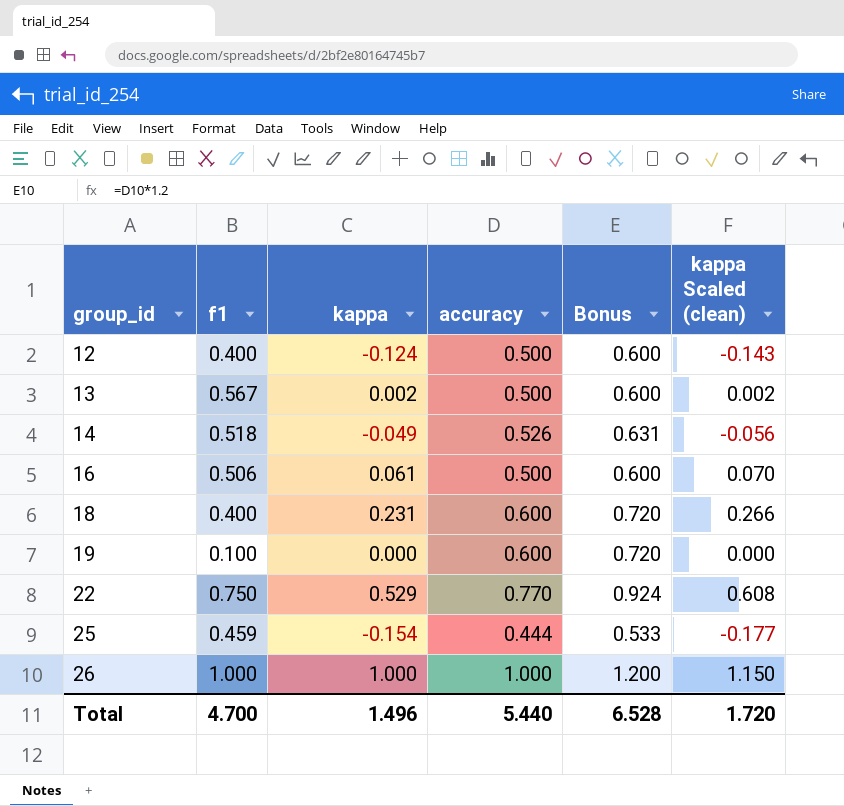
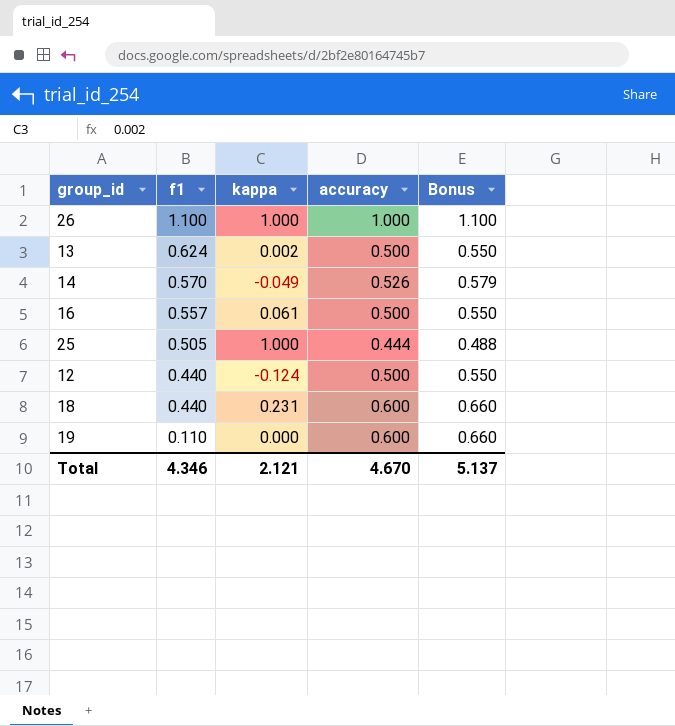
row order: group_id ascending -> f1 descending
column kappa Scaled (clean) | formula: [kappa] * 1.15 -> none
column Bonus | formula: [accuracy] * 1.2 -> [accuracy] * 1.1
row 22: 0.750 | 0.529 | 0.770 | 0.924 | 0.608 -> none
26 | f1: 1.000 -> 1.100
13 | f1: 0.567 -> 0.624
14 | f1: 0.518 -> 0.570
16 | f1: 0.506 -> 0.557
25 | f1: 0.459 -> 0.505
25 | kappa: -0.154 -> 1.000
12 | f1: 0.400 -> 0.440
18 | f1: 0.400 -> 0.440
19 | f1: 0.100 -> 0.110
Total | f1: 4.700 -> 4.346
Total | kappa: 1.496 -> 2.121
Total | accuracy: 5.440 -> 4.670
Total | Bonus: 6.528 -> 5.137

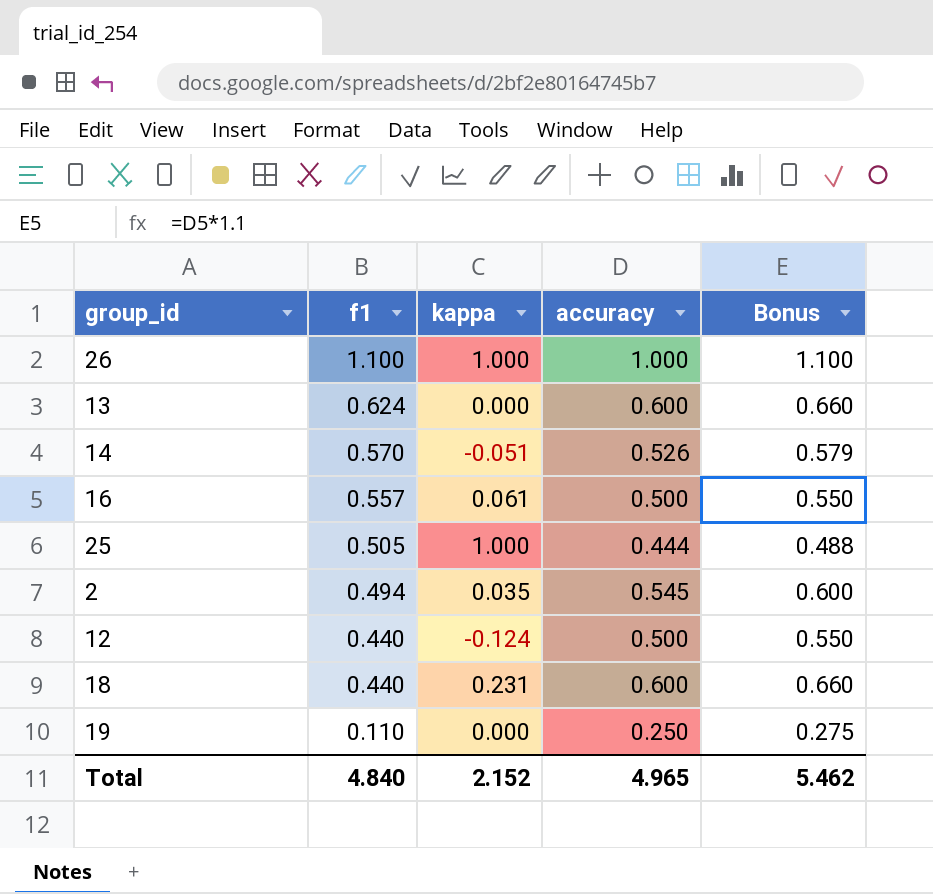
13 | kappa: 0.002 -> 0.000
13 | accuracy: 0.500 -> 0.600
13 | Bonus: 0.550 -> 0.660
14 | kappa: -0.049 -> -0.051
row 2: none -> 0.494 | 0.035 | 0.545 | 0.600
19 | accuracy: 0.600 -> 0.250
19 | Bonus: 0.660 -> 0.275
Total | f1: 4.346 -> 4.840
Total | kappa: 2.121 -> 2.152
Total | accuracy: 4.670 -> 4.965
Total | Bonus: 5.137 -> 5.462

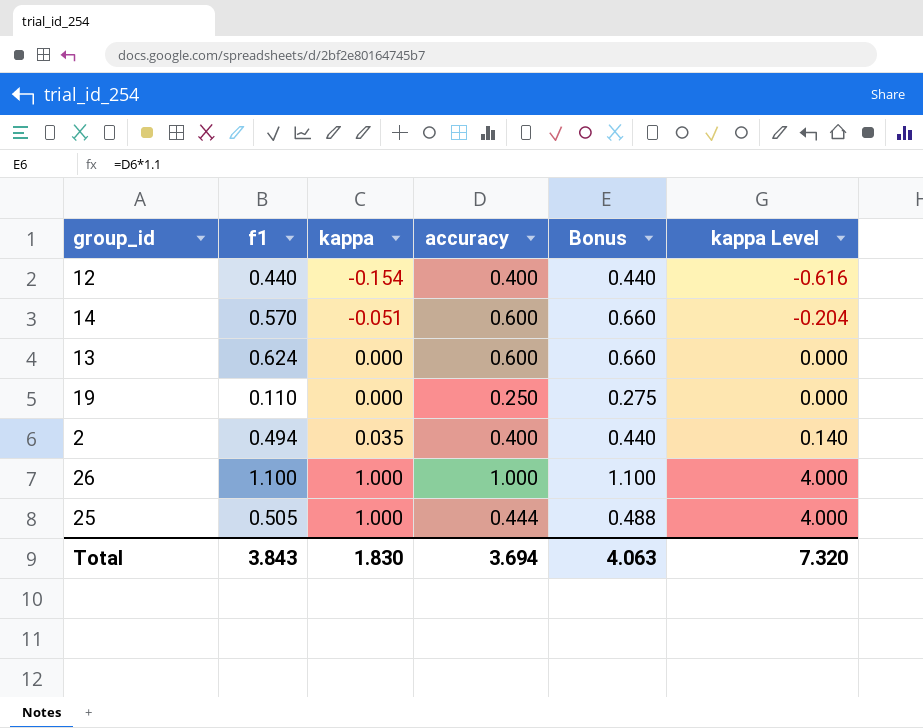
row order: f1 descending -> kappa ascending
column kappa Level | formula: none -> [kappa] * 4
row 16: 0.557 | 0.061 | 0.500 | 0.550 -> none
row 18: 0.440 | 0.231 | 0.600 | 0.660 -> none
12 | kappa: -0.124 -> -0.154
12 | accuracy: 0.500 -> 0.400
12 | Bonus: 0.550 -> 0.440
14 | accuracy: 0.526 -> 0.600
14 | Bonus: 0.579 -> 0.660
2 | accuracy: 0.545 -> 0.400
2 | Bonus: 0.600 -> 0.440
Total | f1: 4.840 -> 3.843
Total | kappa: 2.152 -> 1.830
Total | accuracy: 4.965 -> 3.694
Total | Bonus: 5.462 -> 4.063

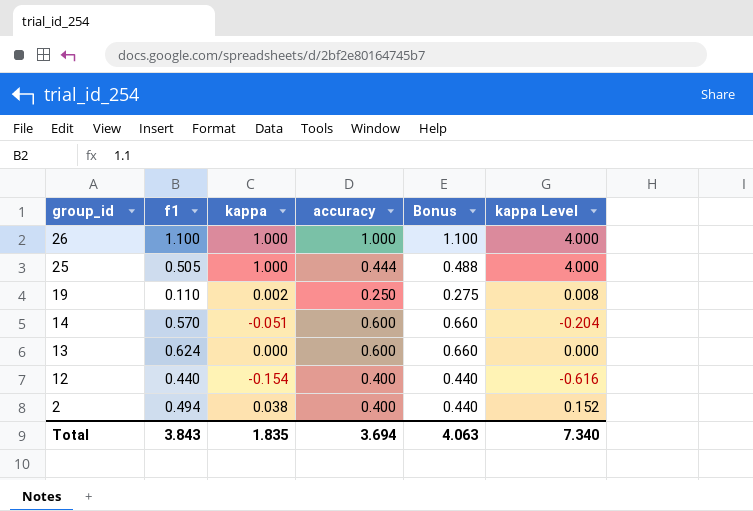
row order: kappa ascending -> group_id descending
19 | kappa: 0.000 -> 0.002
19 | kappa Level: 0.000 -> 0.008
2 | kappa: 0.035 -> 0.038
2 | kappa Level: 0.140 -> 0.152
Total | kappa: 1.830 -> 1.835
Total | kappa Level: 7.320 -> 7.340

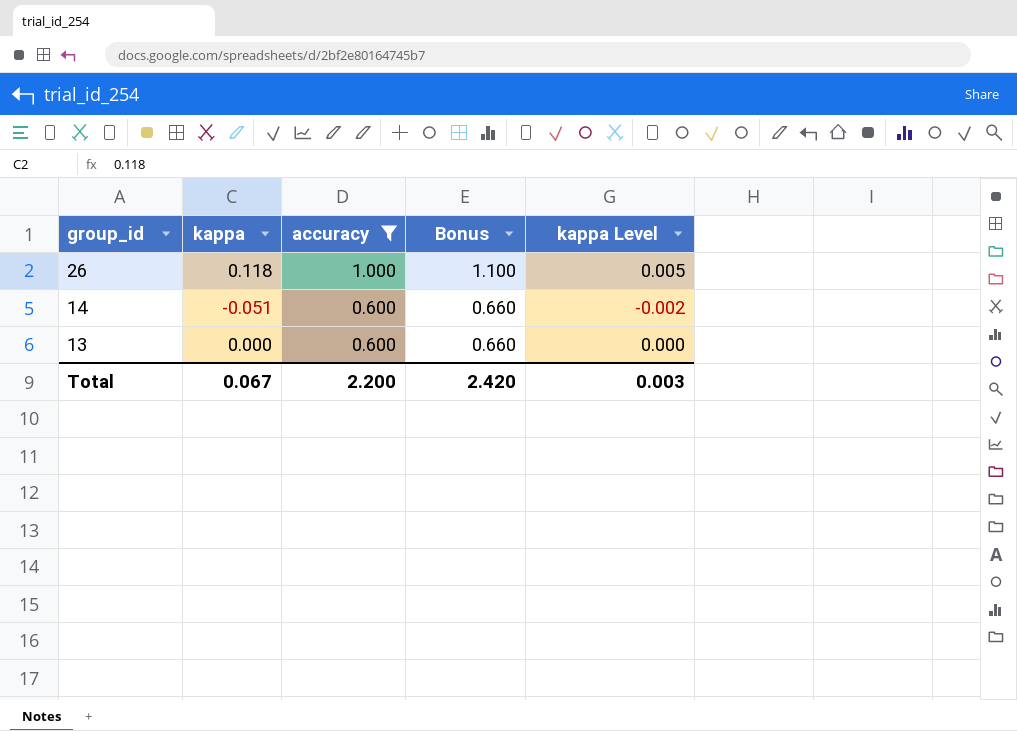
filter: none -> accuracy >= 0.600
column f1 | position: 2 -> none
column kappa Level | formula: [kappa] * 4 -> [kappa] * 0.04
26 | kappa: 1.000 -> 0.118
Total | kappa: 1.835 -> 0.067
Total | accuracy: 3.694 -> 2.200
Total | Bonus: 4.063 -> 2.420
Total | kappa Level: 7.340 -> 0.003

